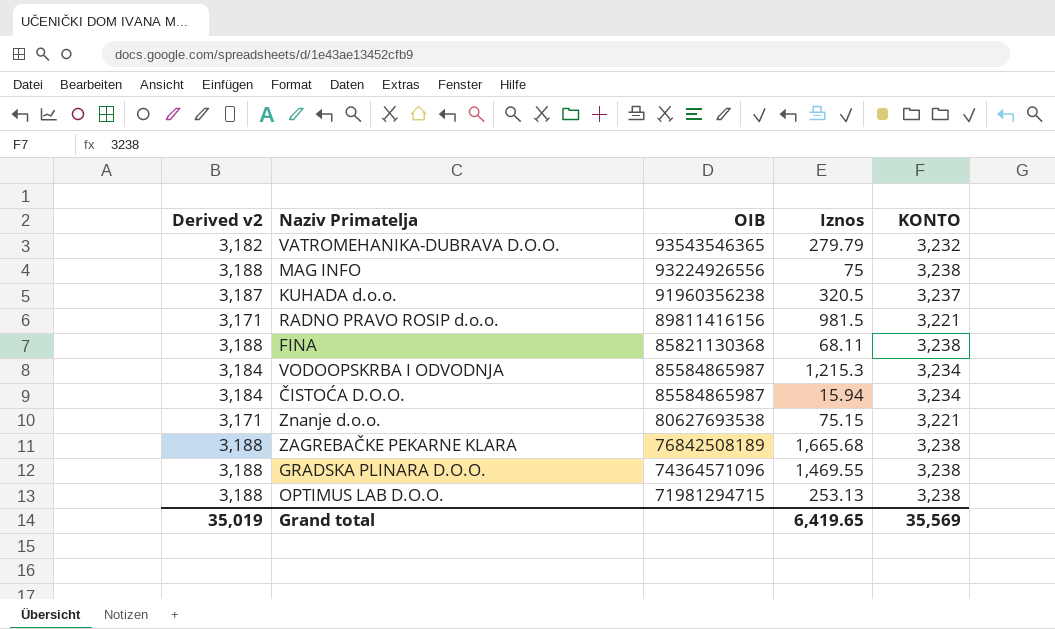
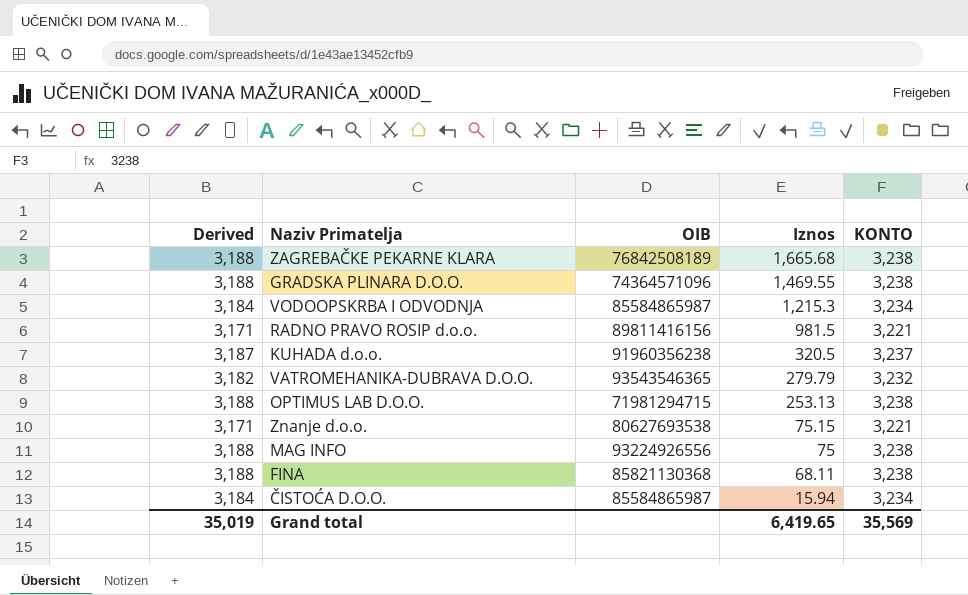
row order: OIB descending -> Iznos descending
column name: Derived v2 -> Derived

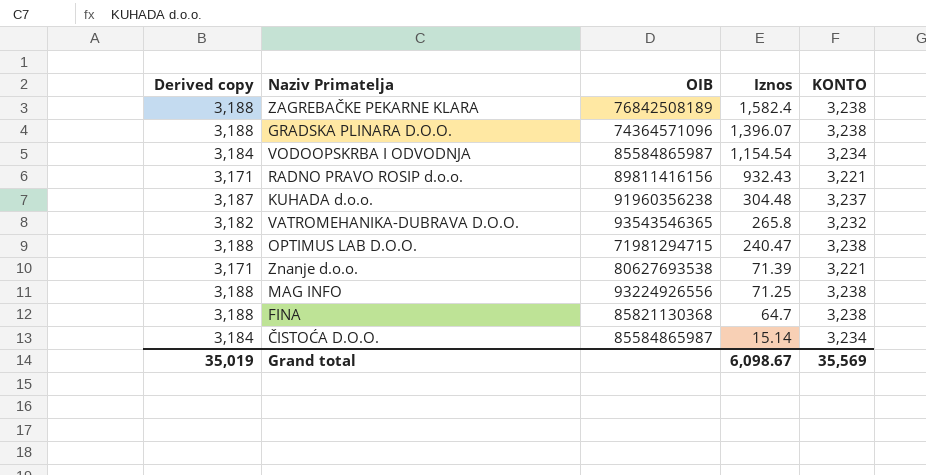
column name: Derived -> Derived copy
ZAGREBAČKE PEKARNE KLARA | Iznos: 1,665.68 -> 1,582.4
GRADSKA PLINARA D.O.O. | Iznos: 1,469.55 -> 1,396.07
VODOOPSKRBA I ODVODNJA | Iznos: 1,215.3 -> 1,154.54
RADNO PRAVO ROSIP d.o.o. | Iznos: 981.5 -> 932.43
KUHADA d.o.o. | Iznos: 320.5 -> 304.48
VATROMEHANIKA-DUBRAVA D.O.O. | Iznos: 279.79 -> 265.8
OPTIMUS LAB D.O.O. | Iznos: 253.13 -> 240.47
Znanje d.o.o. | Iznos: 75.15 -> 71.39
MAG INFO | Iznos: 75 -> 71.25
FINA | Iznos: 68.11 -> 64.7
ČISTOĆA D.O.O. | Iznos: 15.94 -> 15.14
Grand total | Iznos: 6,419.65 -> 6,098.67

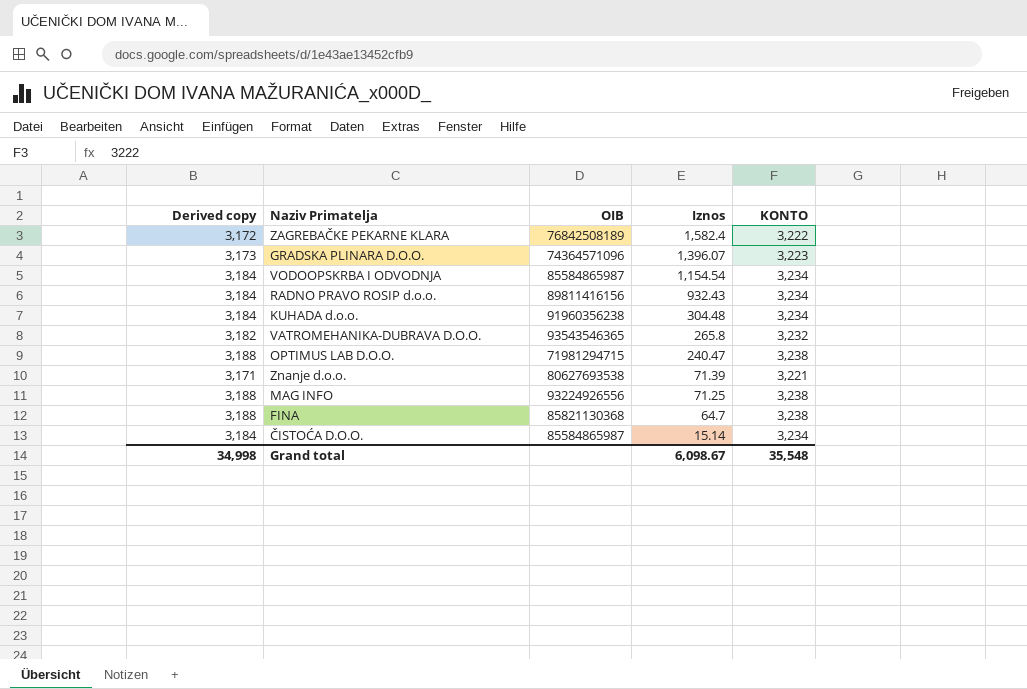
ZAGREBAČKE PEKARNE KLARA | Derived copy: 3,188 -> 3,172
ZAGREBAČKE PEKARNE KLARA | KONTO: 3,238 -> 3,222
GRADSKA PLINARA D.O.O. | Derived copy: 3,188 -> 3,173
GRADSKA PLINARA D.O.O. | KONTO: 3,238 -> 3,223
RADNO PRAVO ROSIP d.o.o. | Derived copy: 3,171 -> 3,184
RADNO PRAVO ROSIP d.o.o. | KONTO: 3,221 -> 3,234
KUHADA d.o.o. | Derived copy: 3,187 -> 3,184
KUHADA d.o.o. | KONTO: 3,237 -> 3,234
Grand total | Derived copy: 35,019 -> 34,998
Grand total | KONTO: 35,569 -> 35,548

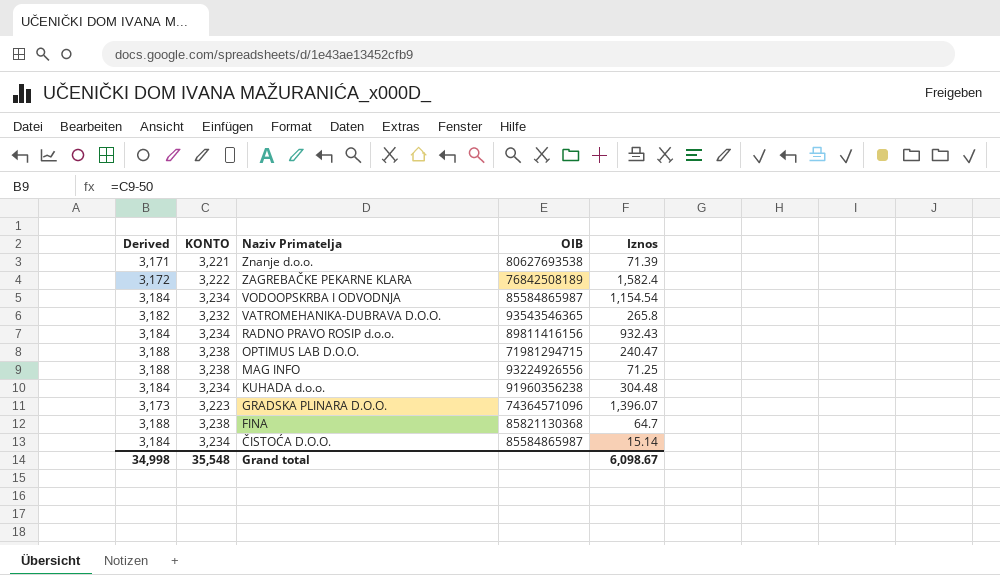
row order: Iznos descending -> Naziv Primatelja descending
column name: Derived copy -> Derived
column KONTO | position: 5 -> 2

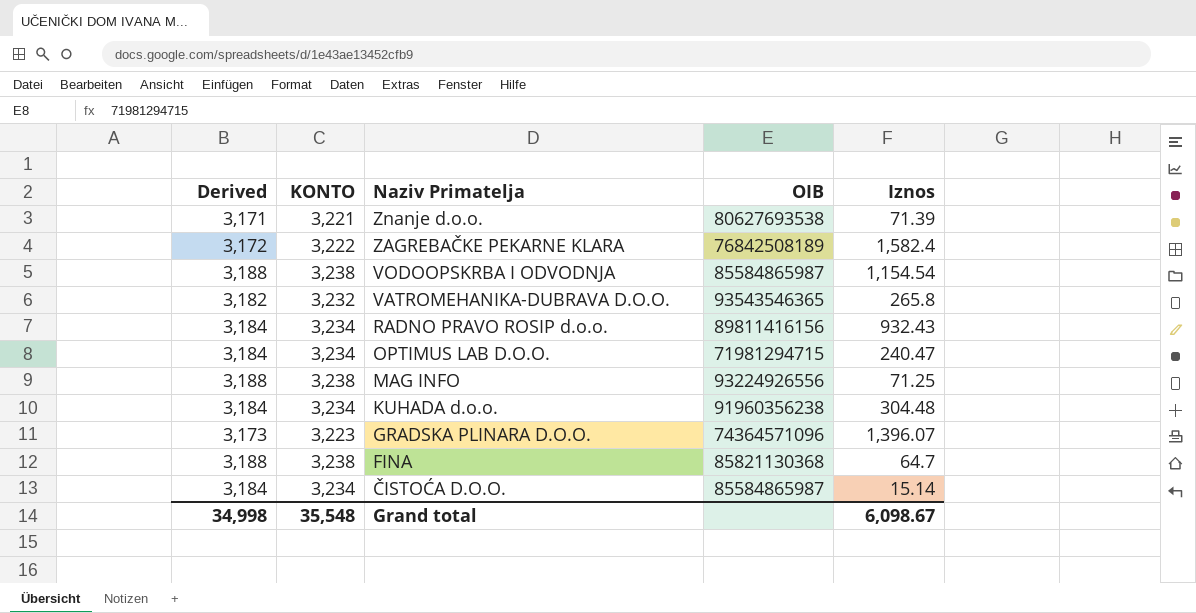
VODOOPSKRBA I ODVODNJA | Derived: 3,184 -> 3,188
VODOOPSKRBA I ODVODNJA | KONTO: 3,234 -> 3,238
OPTIMUS LAB D.O.O. | Derived: 3,188 -> 3,184
OPTIMUS LAB D.O.O. | KONTO: 3,238 -> 3,234

